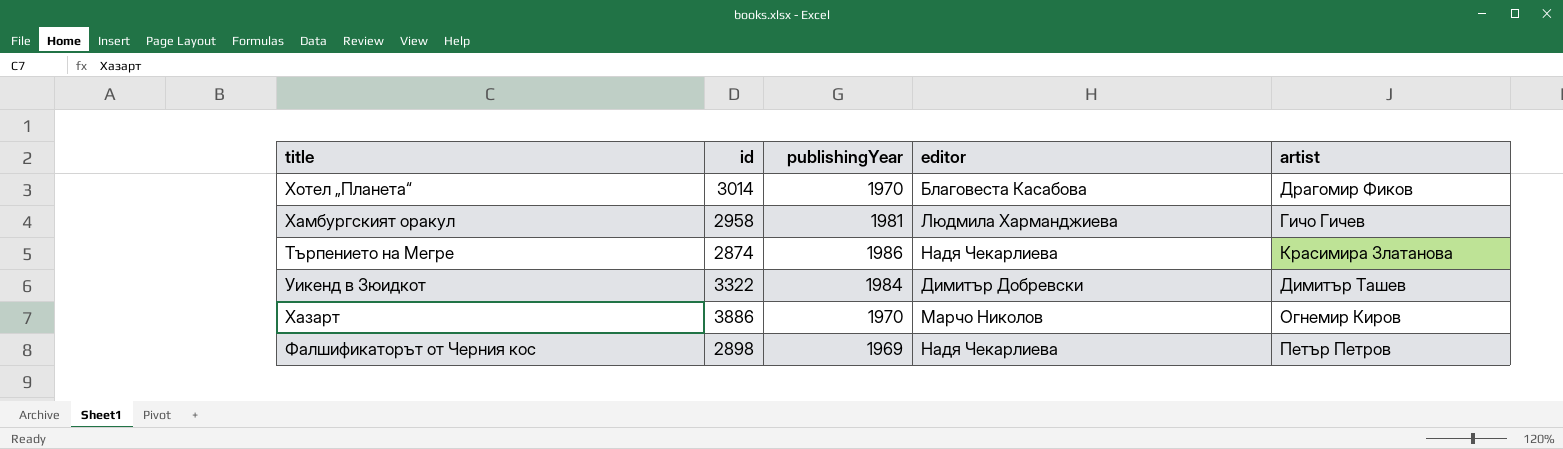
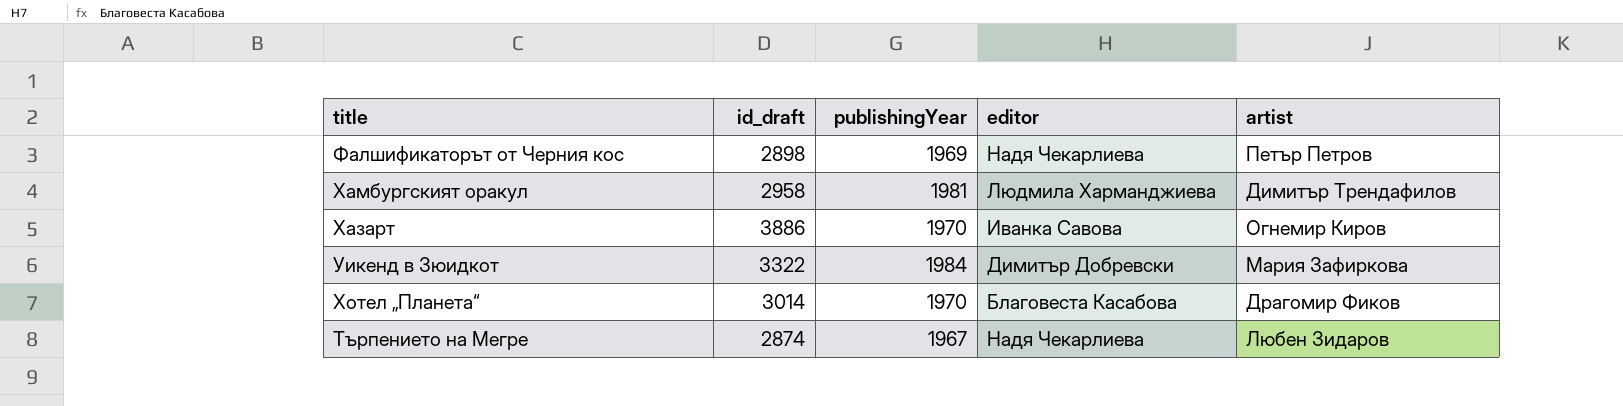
row order: none -> editor descending
column name: id -> id_draft
Хамбургският оракул | artist: Гичо Гичев -> Димитър Трендафилов
Хазарт | editor: Марчо Николов -> Иванка Савова
Уикенд в Зюидкот | artist: Димитър Ташев -> Мария Зафиркова
Търпението на Мегре | publishingYear: 1986 -> 1967
Търпението на Мегре | artist: Красимира Златанова -> Любен Зидаров

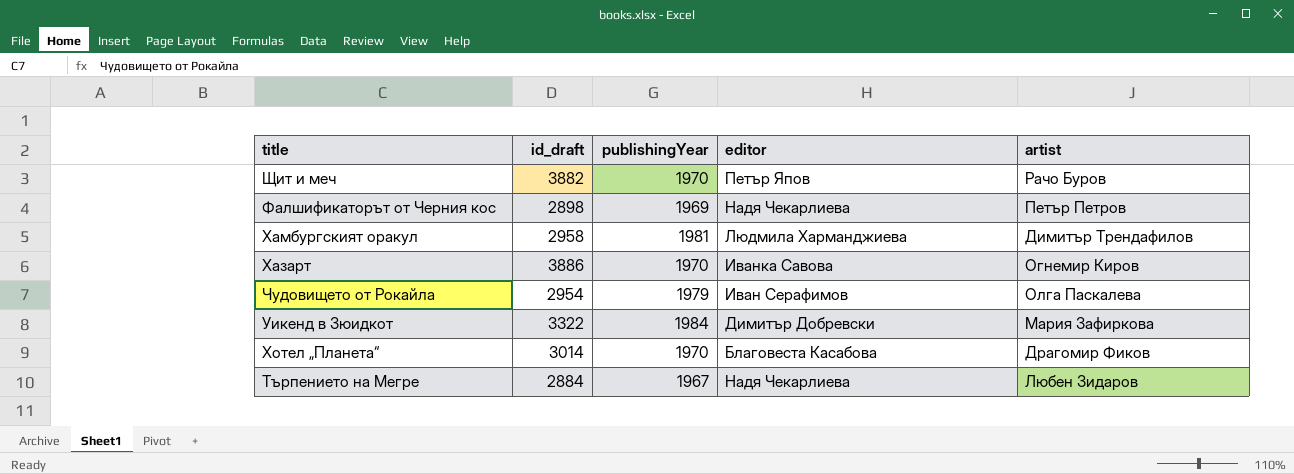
row Щит и меч: none -> 3882 | 1970 | Петър Япов | Рачо Буров
row Чудовището от Рокайла: none -> 2954 | 1979 | Иван Серафимов | Олга Паскалева
Търпението на Мегре | id_draft: 2874 -> 2884

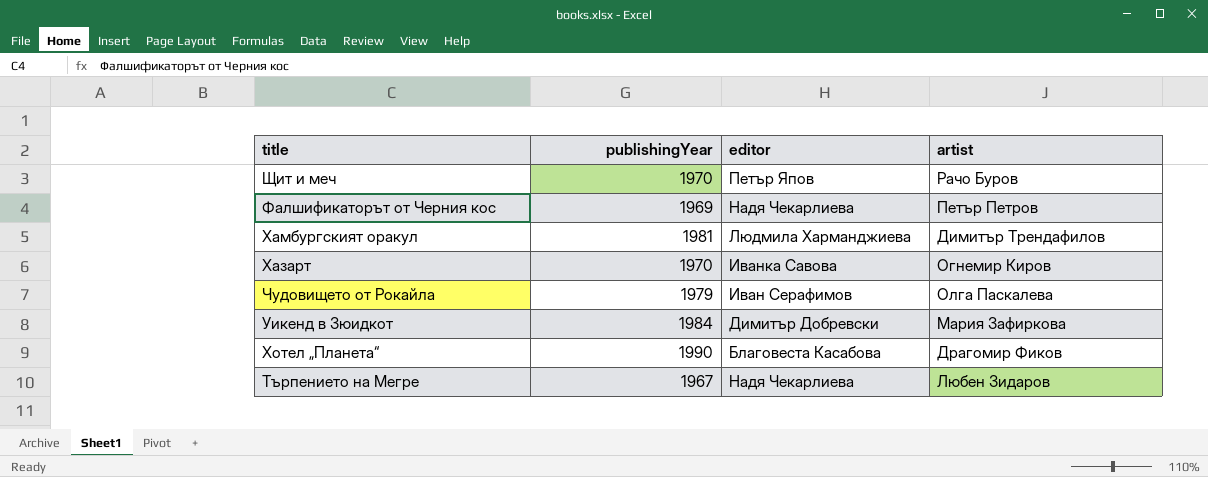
column id_draft | position: 2 -> none
Хотел „Планета“ | publishingYear: 1970 -> 1990

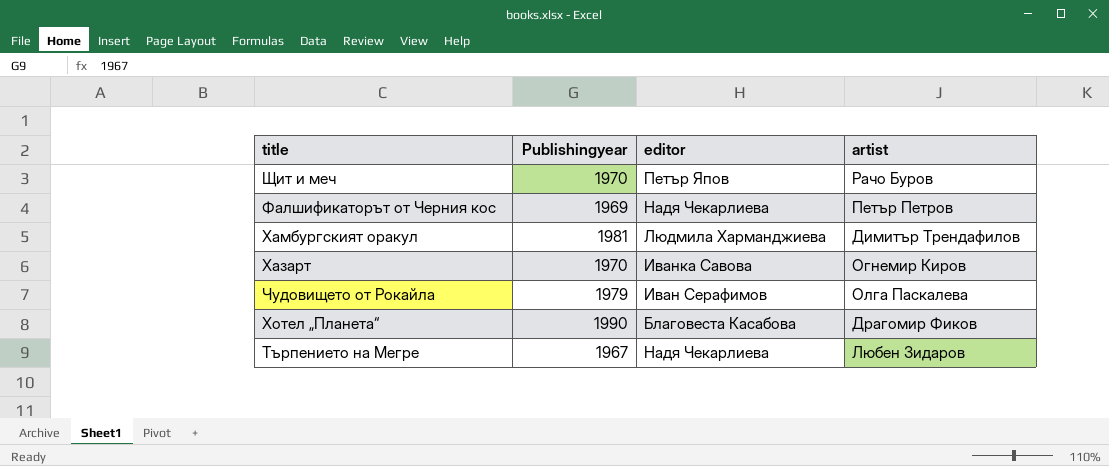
column name: publishingYear -> Publishingyear
row Уикенд в Зюидкот: 1984 | Димитър Добревски | Мария Зафиркова -> none

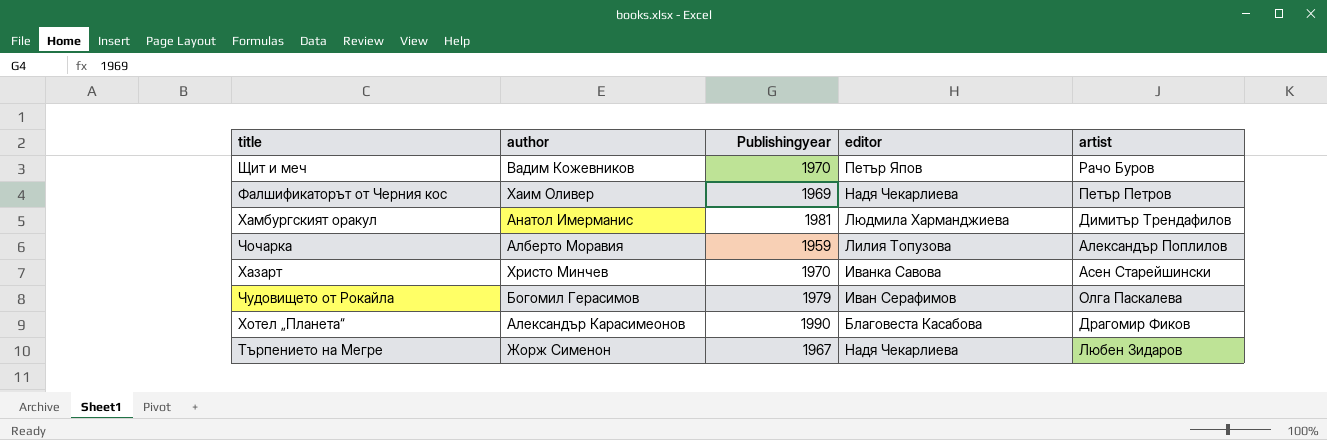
column author | position: none -> 2
row Чочарка: none -> Алберто Моравия | 1959 | Лилия Топузова | Александър Поплилов
Хазарт | artist: Огнемир Киров -> Асен Старейшински

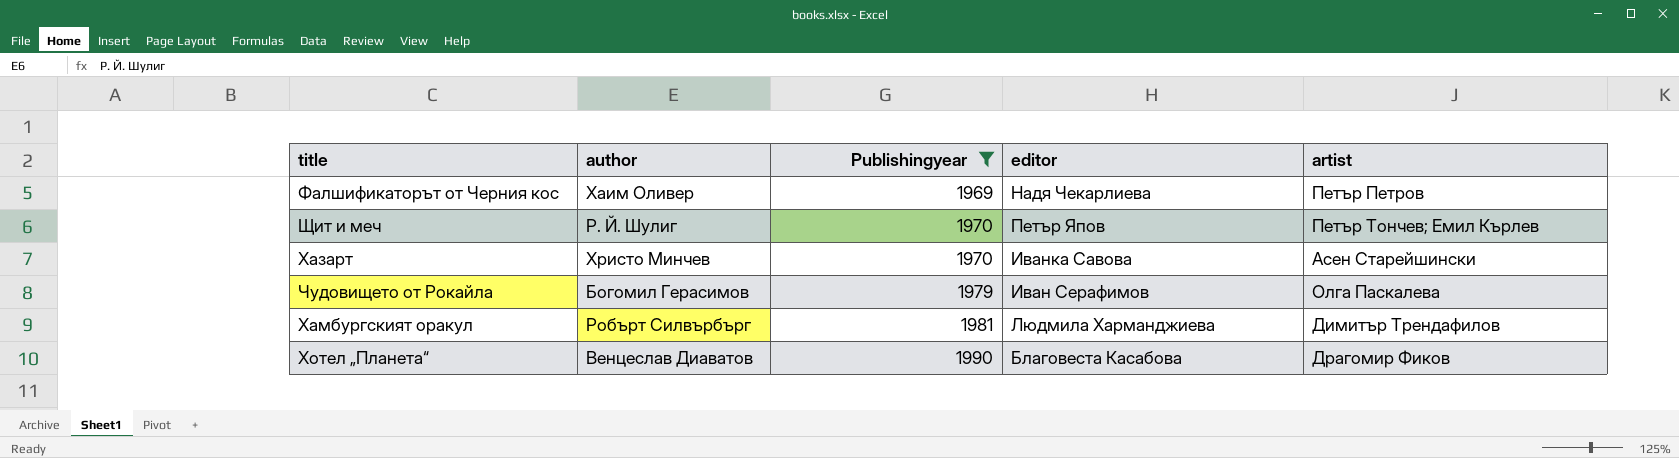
filter: none -> Publishingyear >= 1969
row order: editor descending -> Publishingyear ascending
Щит и меч | author: Вадим Кожевников -> Р. Й. Шулиг
Щит и меч | artist: Рачо Буров -> Петър Тончев; Емил Кърлев
Хамбургският оракул | author: Анатол Имерманис -> Робърт Силвърбърг
Хотел „Планета“ | author: Александър Карасимеонов -> Венцеслав Диаватов

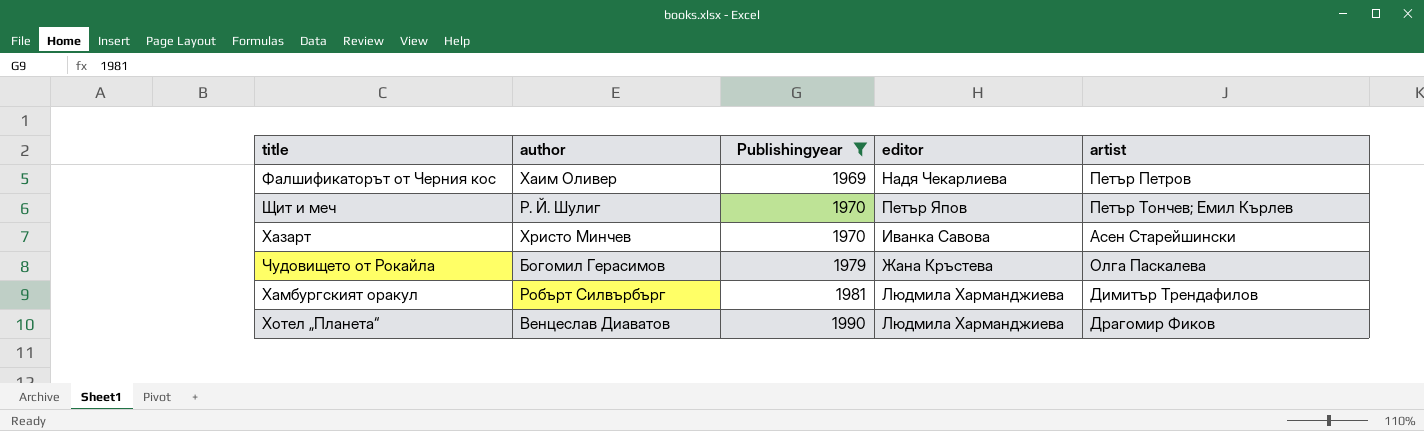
Чудовището от Рокайла | editor: Иван Серафимов -> Жана Кръстева
Хотел „Планета“ | editor: Благовеста Касабова -> Людмила Харманджиева

